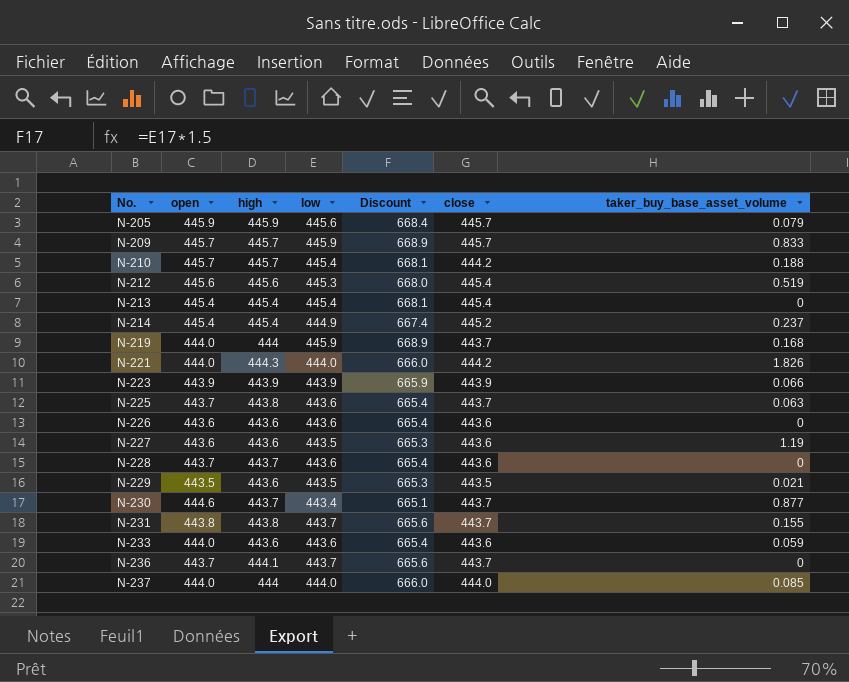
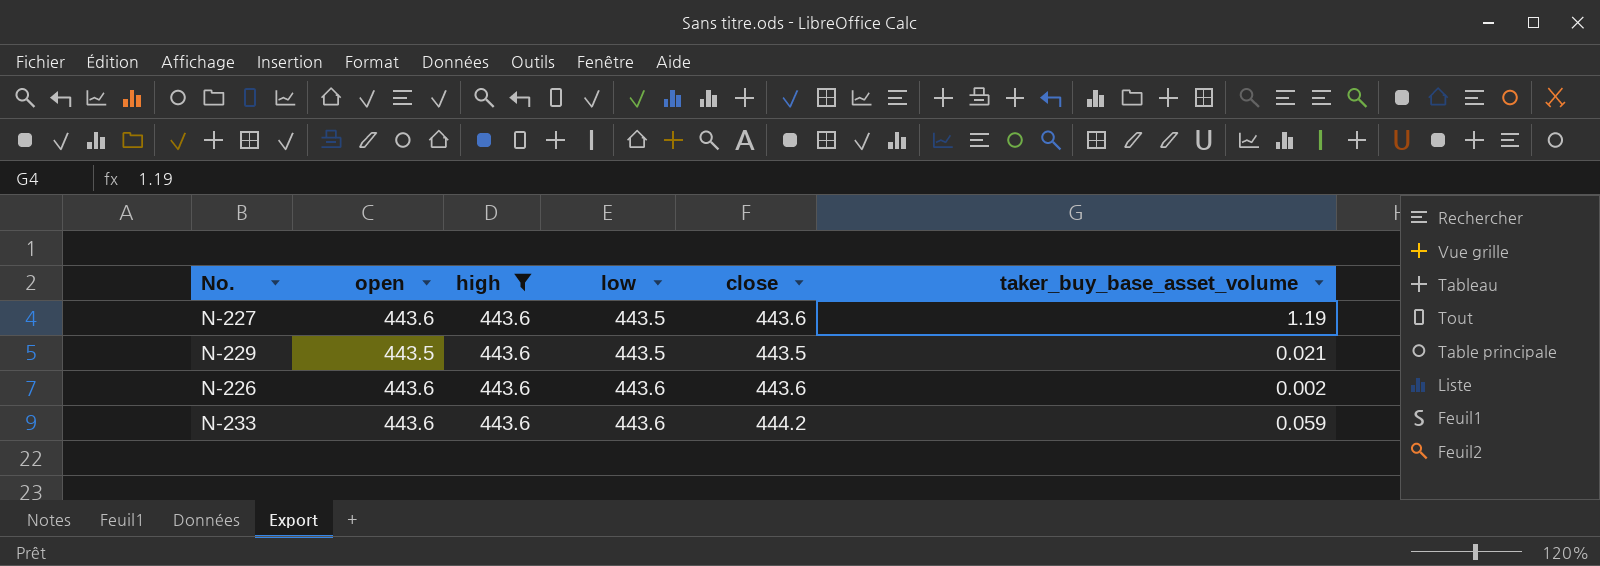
filter: none -> high = 443.6
row order: No. ascending -> low ascending
column Discount | formula: [low] * 1.5 -> none
N-226 | taker_buy_base_asset_volume: 0 -> 0.002
N-233 | open: 444.0 -> 443.6
N-233 | close: 443.6 -> 444.2

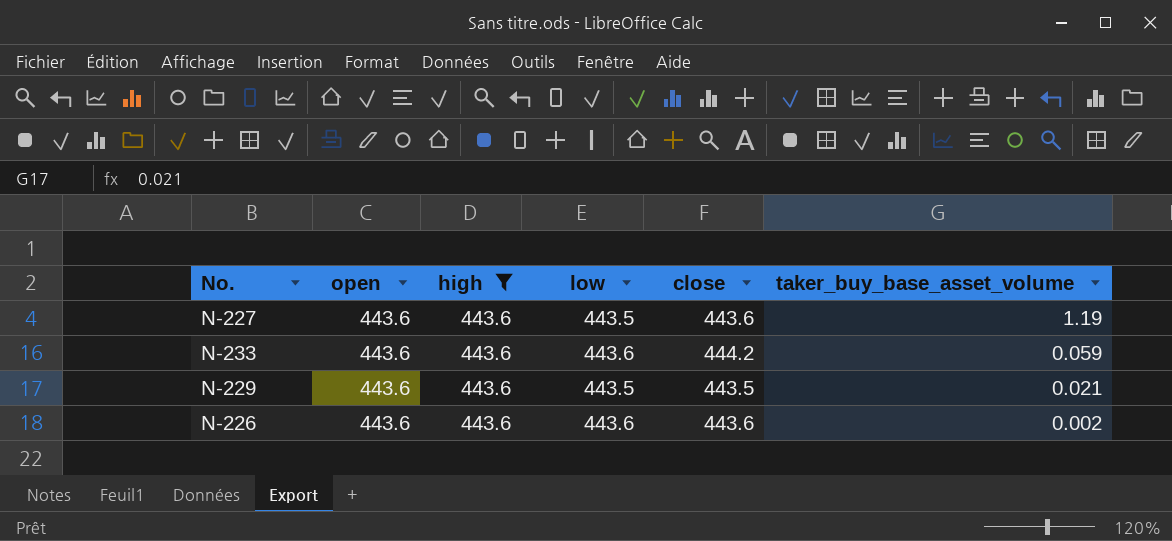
row order: low ascending -> taker_buy_base_asset_volume descending
N-229 | open: 443.5 -> 443.6

